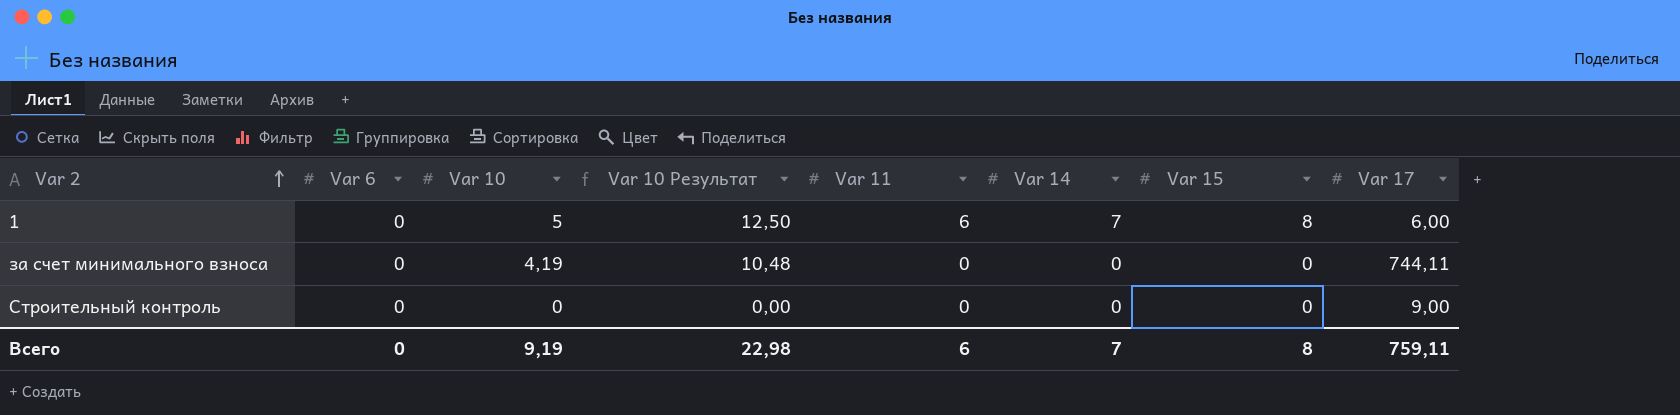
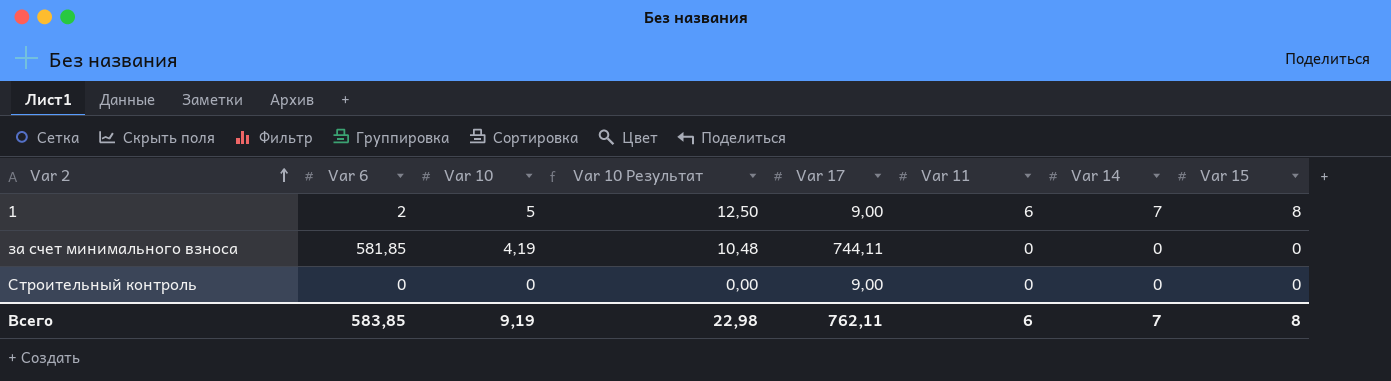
column Var 17 | position: 8 -> 5
1 | Var 6: 0 -> 2
1 | Var 17: 6,00 -> 9,00
за счет минимального взноса | Var 6: 0 -> 581,85
Всего | Var 6: 0 -> 583,85
Всего | Var 17: 759,11 -> 762,11

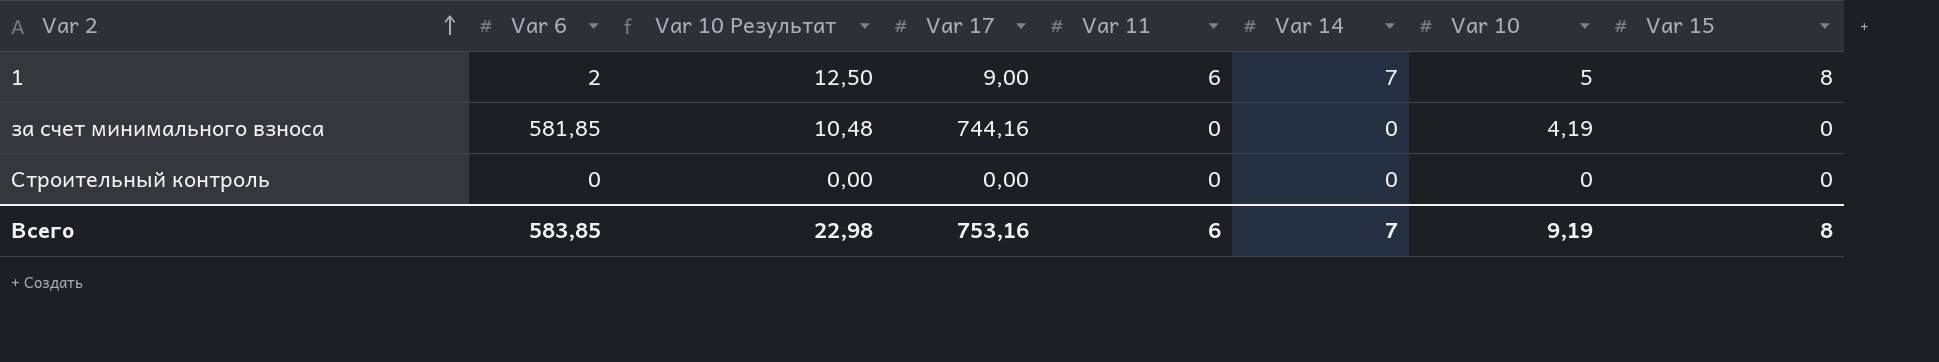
column Var 10 | position: 3 -> 7
за счет минимального взноса | Var 17: 744,11 -> 744,16
Строительный контроль | Var 17: 9,00 -> 0,00
Всего | Var 17: 762,11 -> 753,16

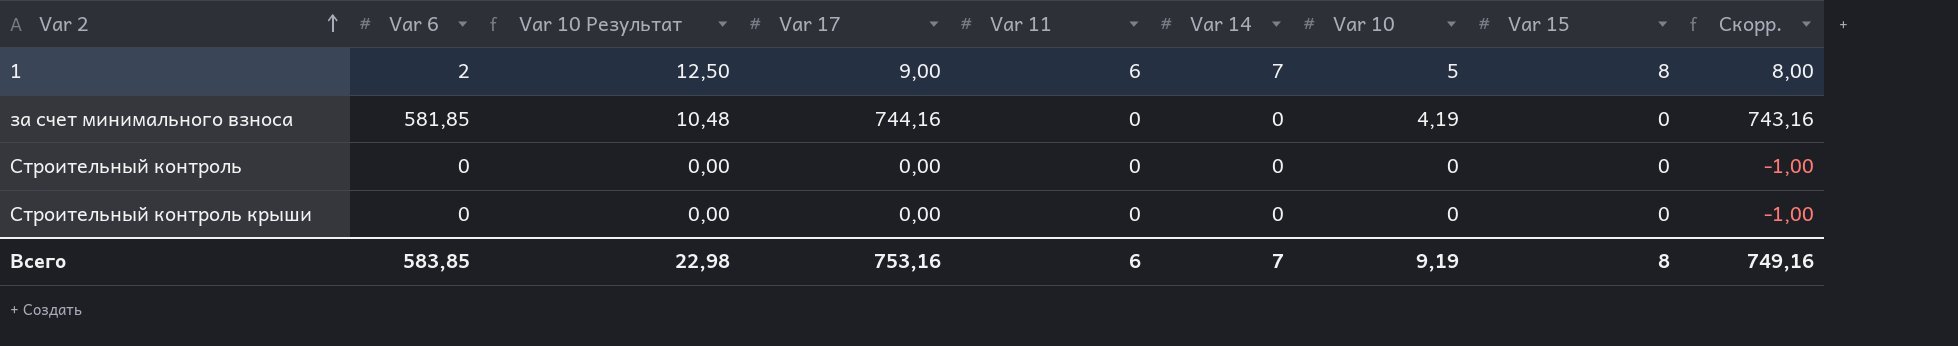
column Скорр. | formula: none -> [Var 17] - 1
row Строительный контроль крыши: none -> 0 | 0,00 | 0,00 | 0 | 0 | 0 | 0 | -1,00

